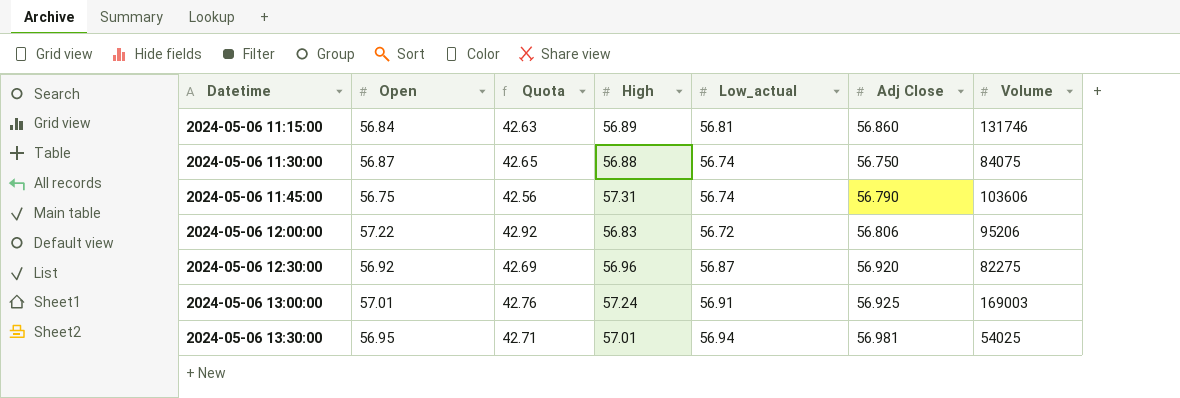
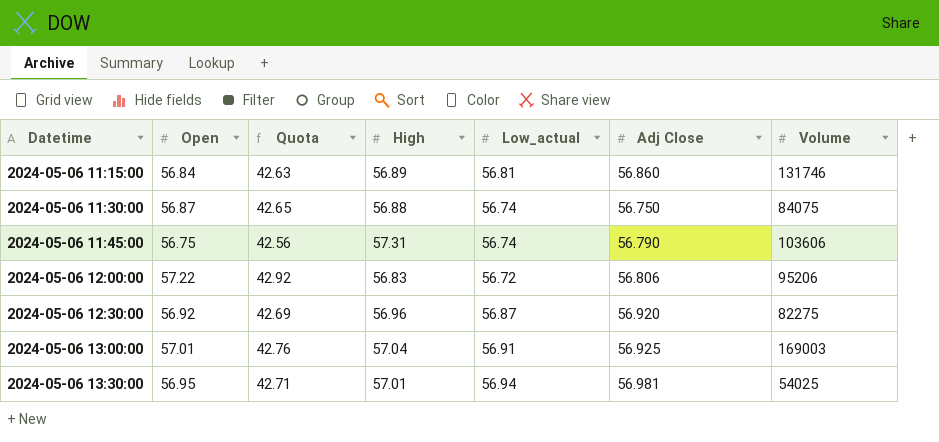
2024-05-06 13:00:00 | High: 57.24 -> 57.04

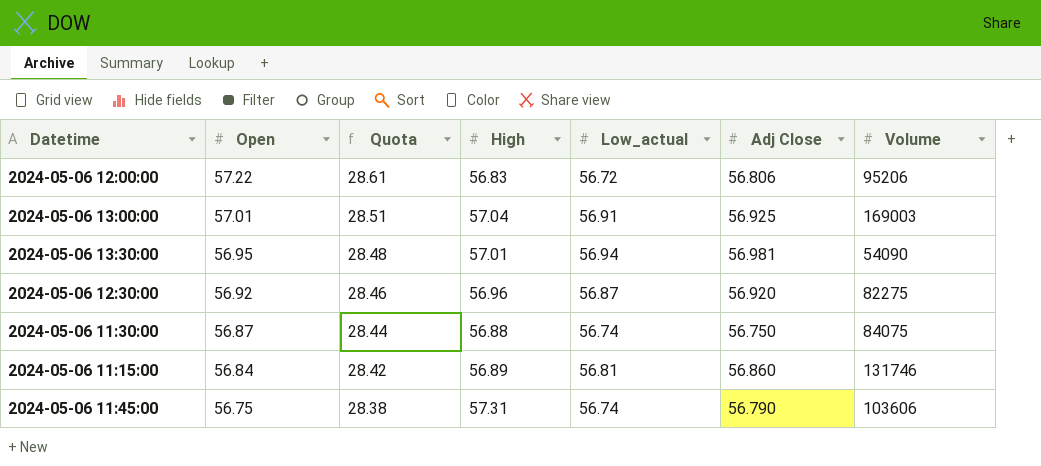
row order: Datetime ascending -> Open descending
column Quota | formula: [Open] * 0.75 -> [Open] * 0.5
2024-05-06 13:30:00 | Volume: 54025 -> 54090

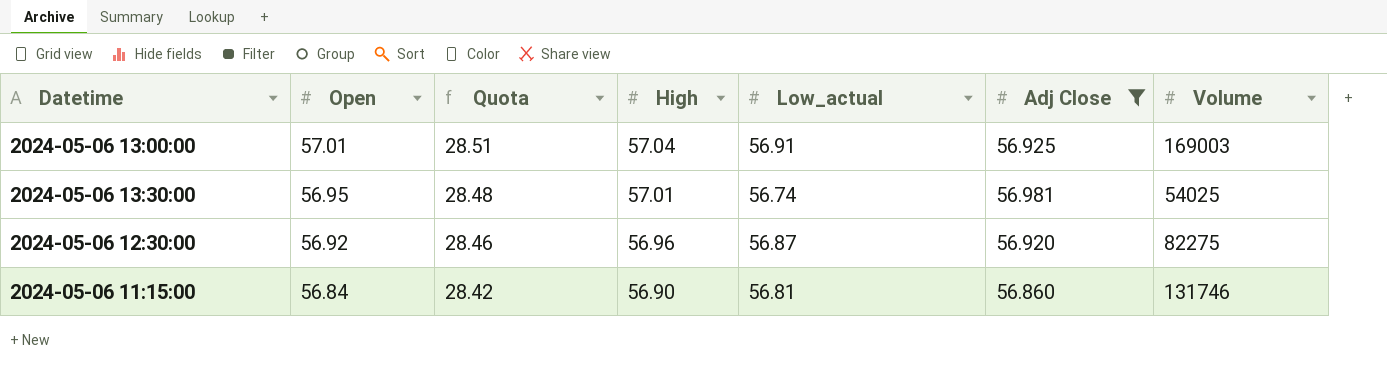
filter: none -> Adj Close >= 56.860
2024-05-06 13:30:00 | Low_actual: 56.94 -> 56.74
2024-05-06 13:30:00 | Volume: 54090 -> 54025
2024-05-06 11:15:00 | High: 56.89 -> 56.90

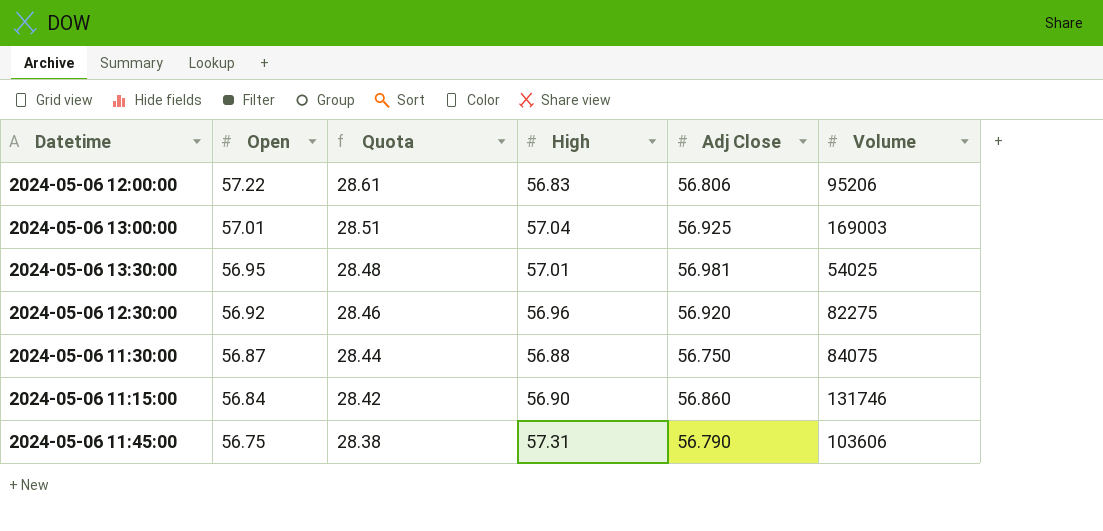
filter: Adj Close >= 56.860 -> none
column Low_actual | position: 5 -> none

